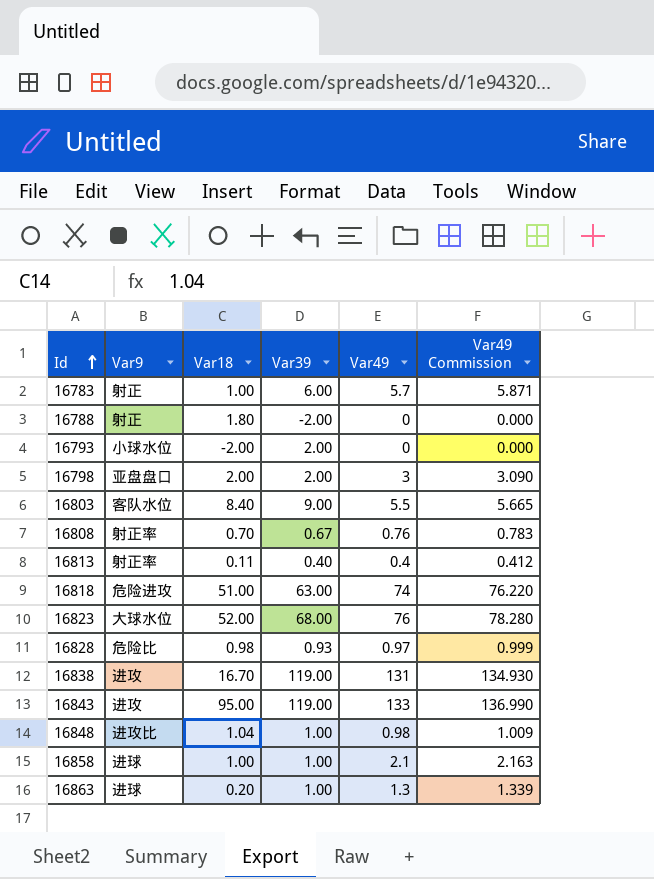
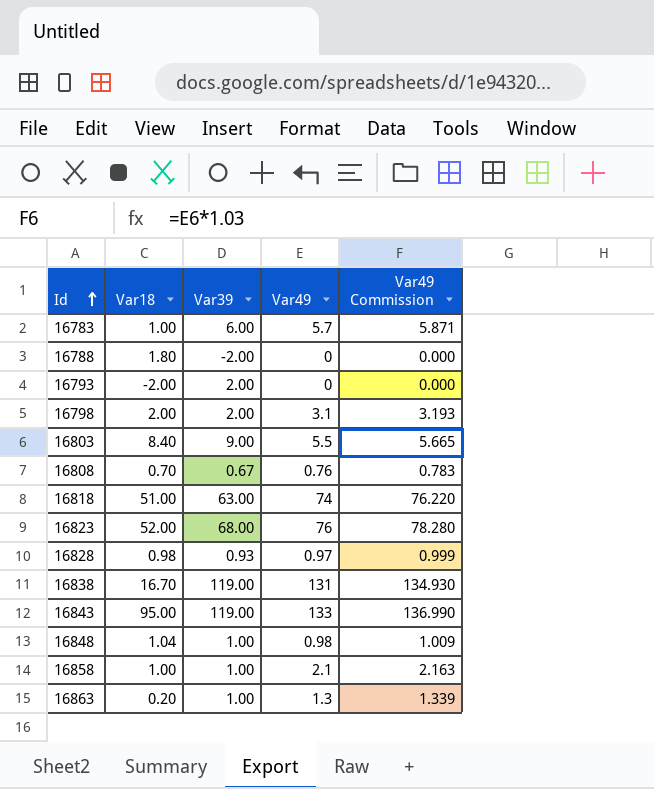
column Var9 | position: 2 -> none
row 16813: 射正率 | 0.11 | 0.40 | 0.4 | 0.412 -> none
16798 | Var49: 3 -> 3.1
16798 | Var49 Commission: 3.090 -> 3.193

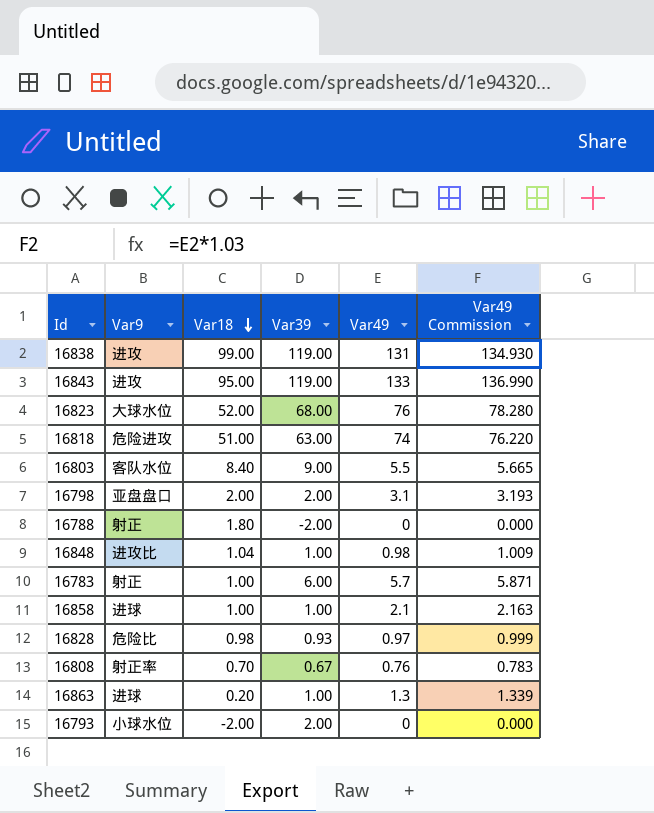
row order: Id ascending -> Var18 descending
column Var9 | position: none -> 2
16838 | Var18: 16.70 -> 99.00

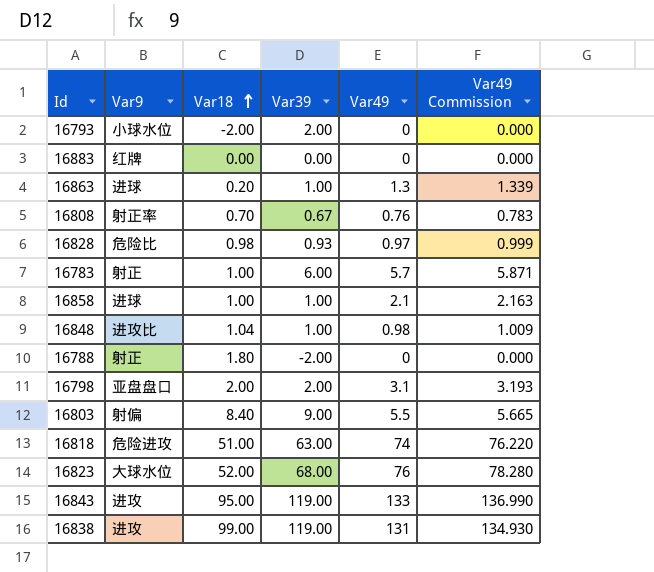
row order: Var18 descending -> Var18 ascending
row 16883: none -> 红牌 | 0.00 | 0.00 | 0 | 0.000
16803 | Var9: 客队水位 -> 射偏

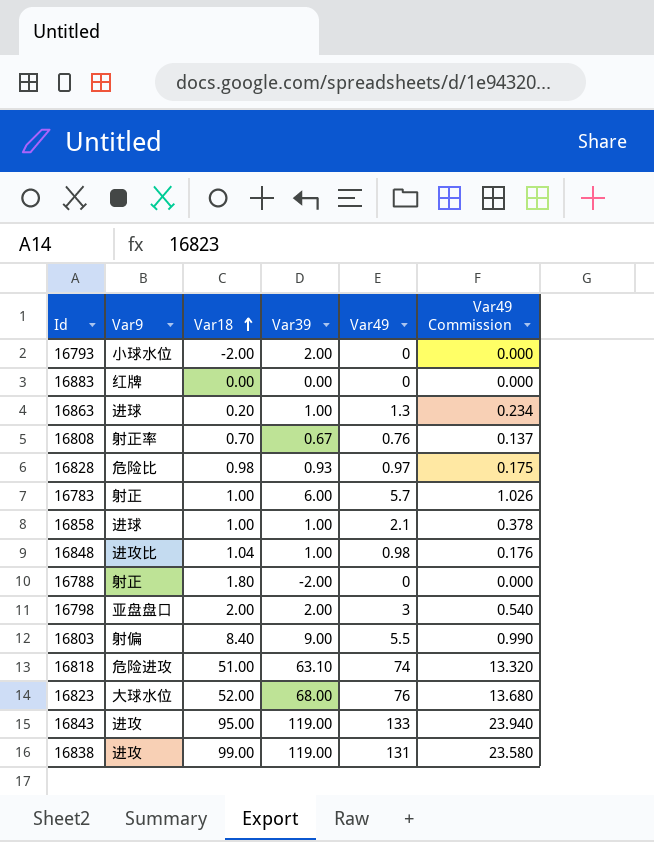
column Var49 Commission | formula: [Var49] * 1.03 -> [Var49] * 0.18
16798 | Var49: 3.1 -> 3
16818 | Var39: 63.00 -> 63.10

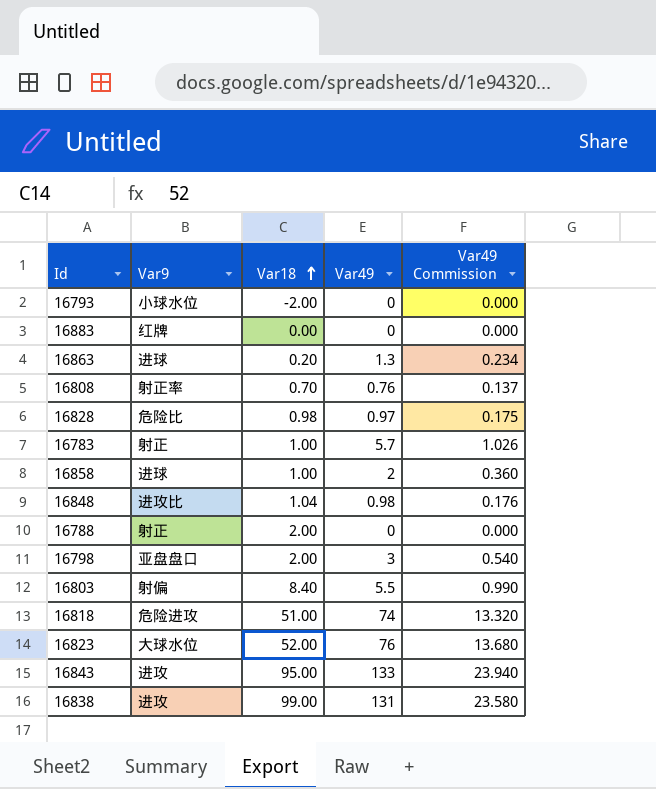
column Var39 | position: 4 -> none
16858 | Var49: 2.1 -> 2
16858 | Var49 Commission: 0.378 -> 0.360
16788 | Var18: 1.80 -> 2.00

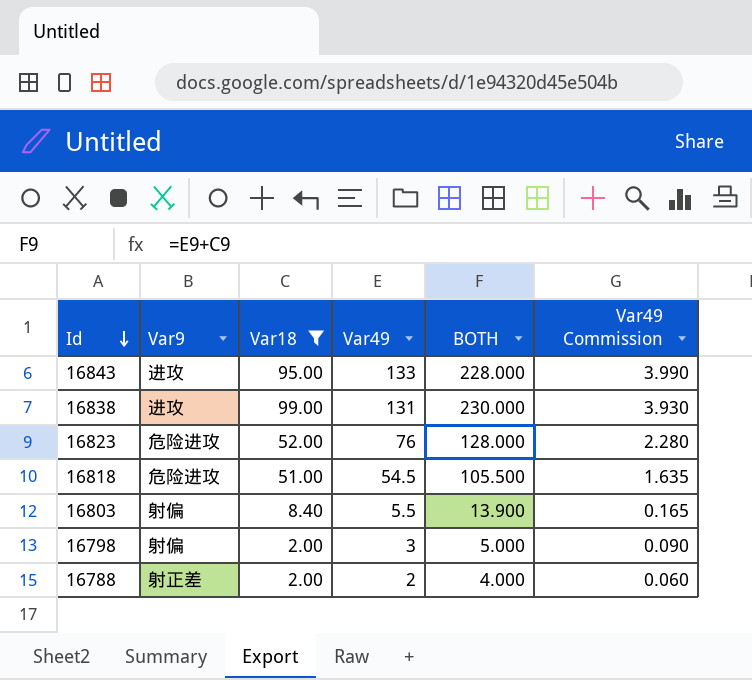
filter: none -> Var18 >= 2.00
row order: Var18 ascending -> Id descending
column BOTH | formula: none -> [Var18] + [Var49]
column Var49 Commission | formula: [Var49] * 0.18 -> [Var49] * 0.03
16823 | Var9: 大球水位 -> 危险进攻
16818 | Var49: 74 -> 54.5
16798 | Var9: 亚盘盘口 -> 射偏
16788 | Var9: 射正 -> 射正差
16788 | Var49: 0 -> 2

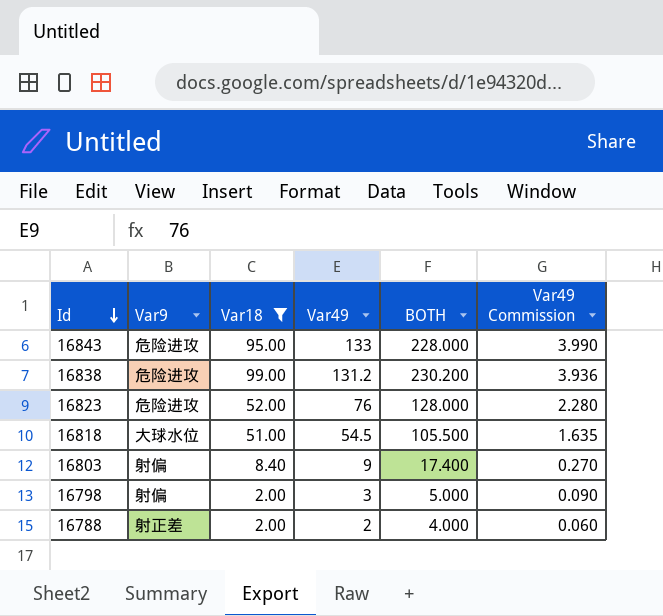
16843 | Var9: 进攻 -> 危险进攻
16838 | Var9: 进攻 -> 危险进攻
16838 | Var49: 131 -> 131.2
16838 | BOTH: 230.000 -> 230.200
16838 | Var49 Commission: 3.930 -> 3.936
16818 | Var9: 危险进攻 -> 大球水位
16803 | Var49: 5.5 -> 9
16803 | BOTH: 13.900 -> 17.400
16803 | Var49 Commission: 0.165 -> 0.270

